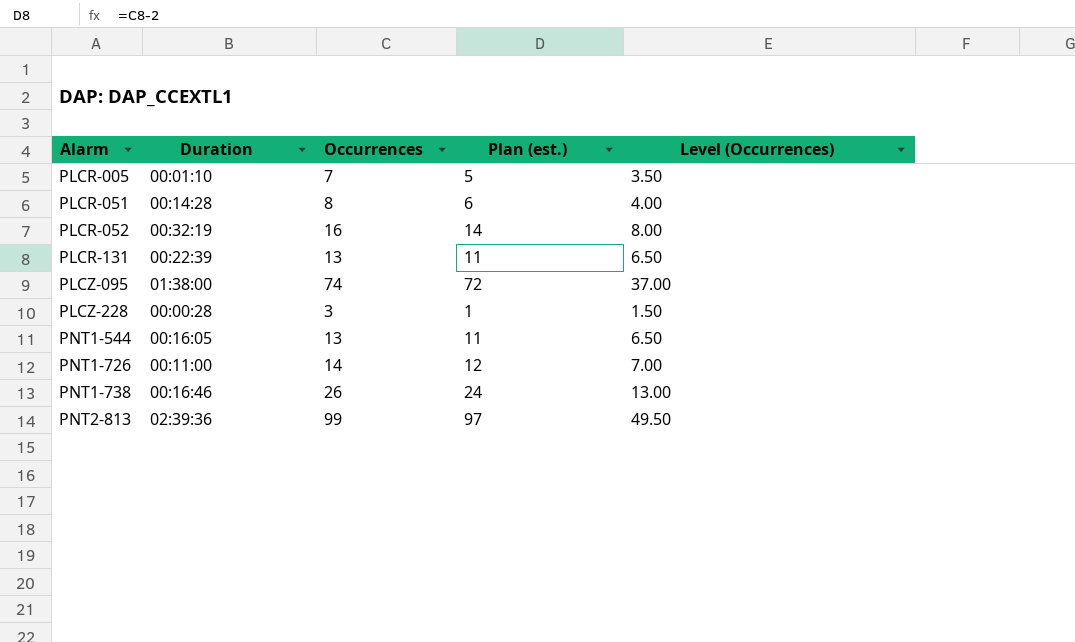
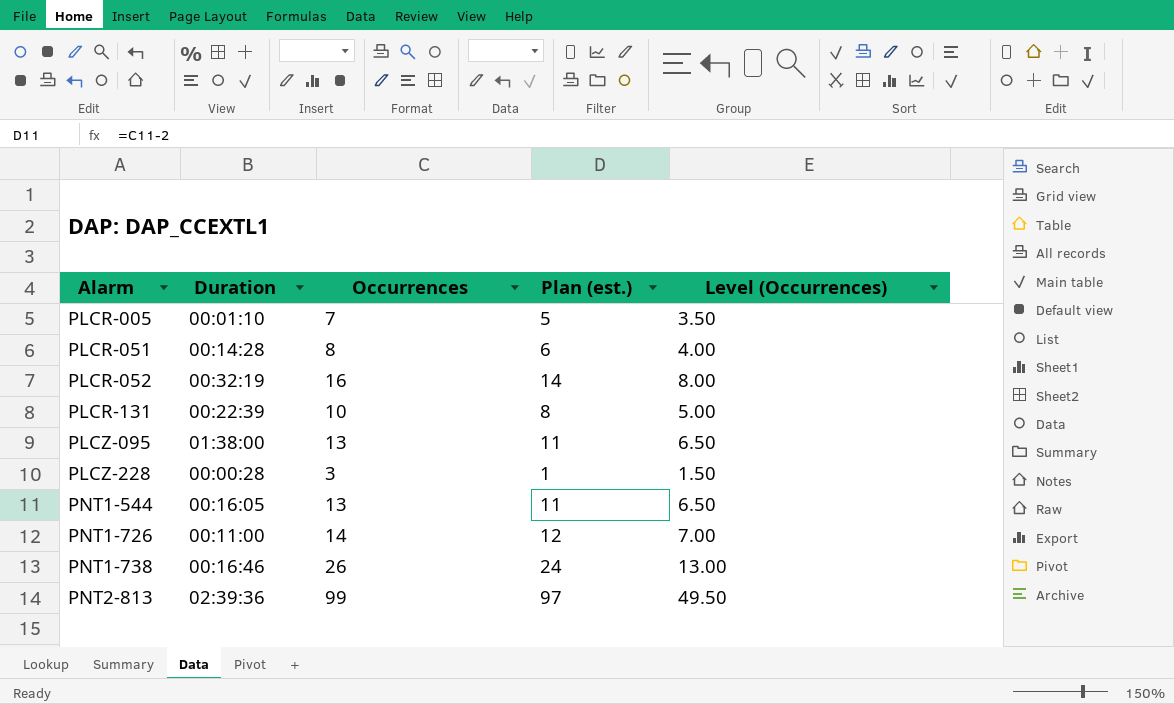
PLCR-131 | Occurrences: 13 -> 10
PLCR-131 | Plan (est.): 11 -> 8
PLCR-131 | Level (Occurrences): 6.50 -> 5.00
PLCZ-095 | Occurrences: 74 -> 13
PLCZ-095 | Plan (est.): 72 -> 11
PLCZ-095 | Level (Occurrences): 37.00 -> 6.50

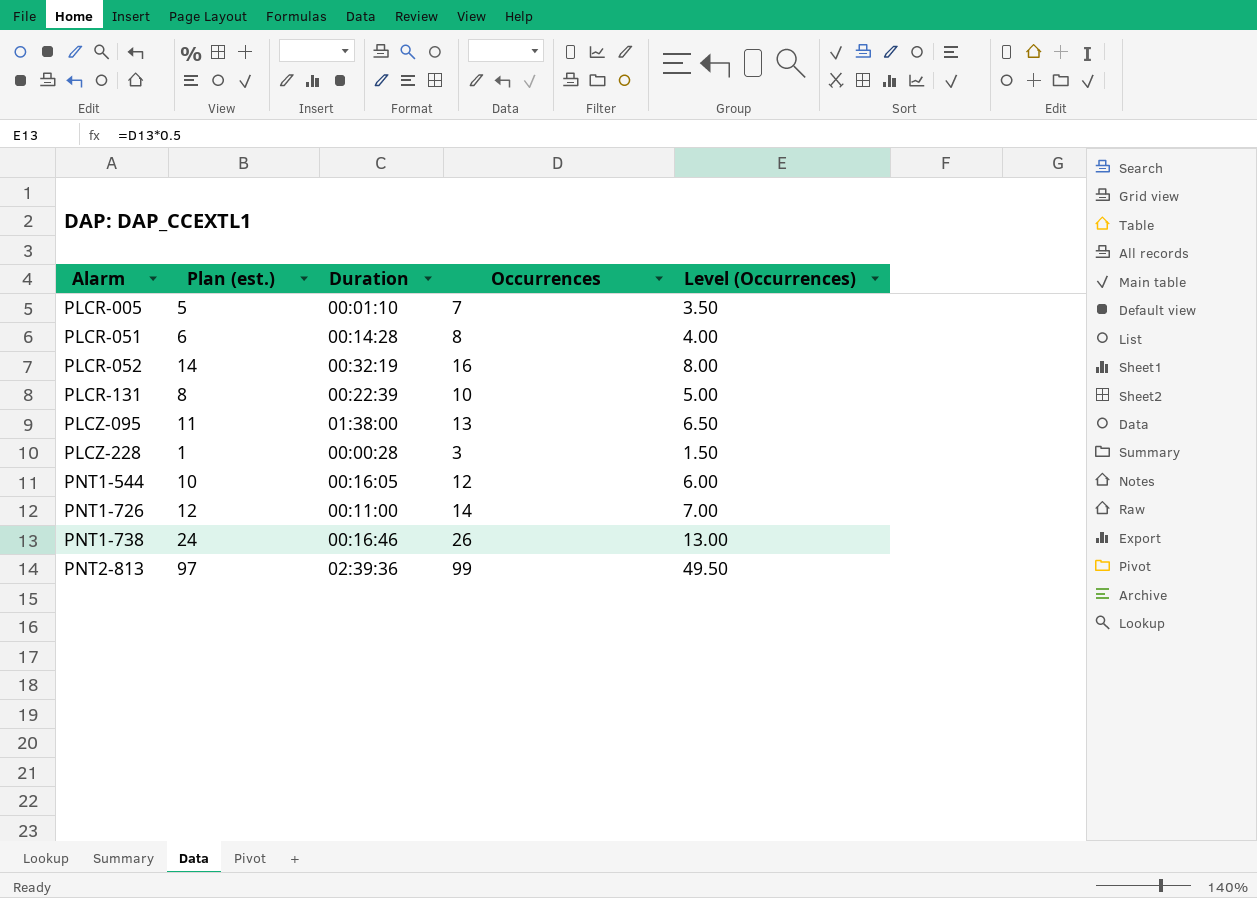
column Plan (est.) | position: 4 -> 2
PNT1-544 | Plan (est.): 11 -> 10
PNT1-544 | Occurrences: 13 -> 12
PNT1-544 | Level (Occurrences): 6.50 -> 6.00

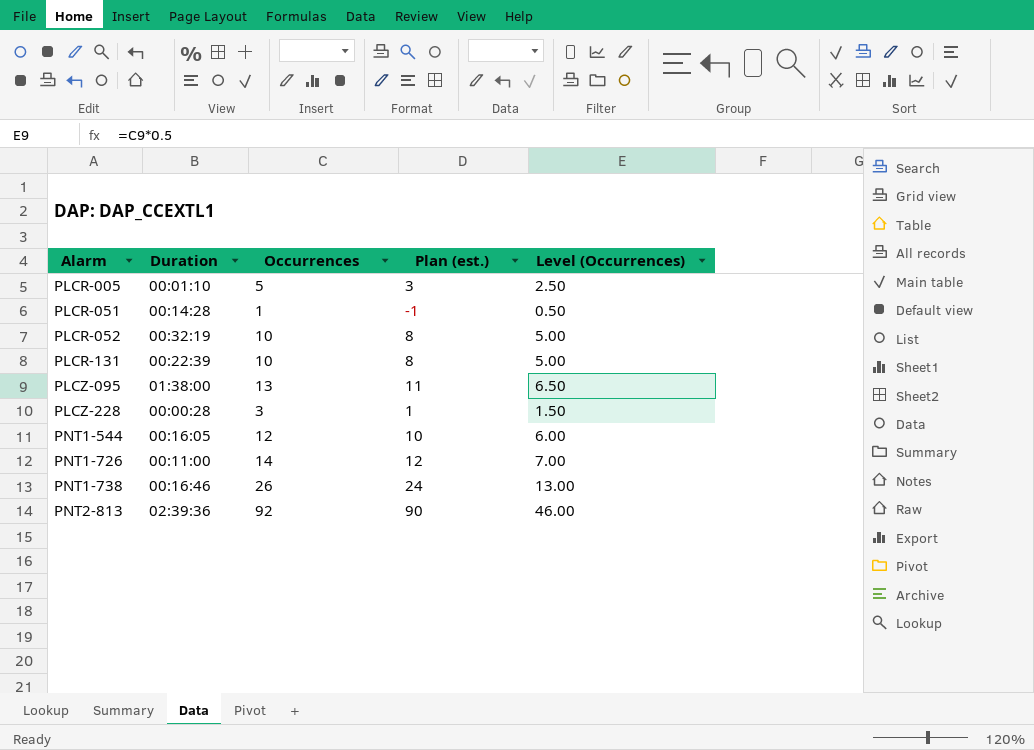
column Plan (est.) | position: 2 -> 4
PLCR-005 | Occurrences: 7 -> 5
PLCR-005 | Plan (est.): 5 -> 3
PLCR-005 | Level (Occurrences): 3.50 -> 2.50
PLCR-051 | Occurrences: 8 -> 1
PLCR-051 | Plan (est.): 6 -> -1
PLCR-051 | Level (Occurrences): 4.00 -> 0.50
PLCR-052 | Occurrences: 16 -> 10
PLCR-052 | Plan (est.): 14 -> 8
PLCR-052 | Level (Occurrences): 8.00 -> 5.00
PNT2-813 | Occurrences: 99 -> 92
PNT2-813 | Plan (est.): 97 -> 90
PNT2-813 | Level (Occurrences): 49.50 -> 46.00

